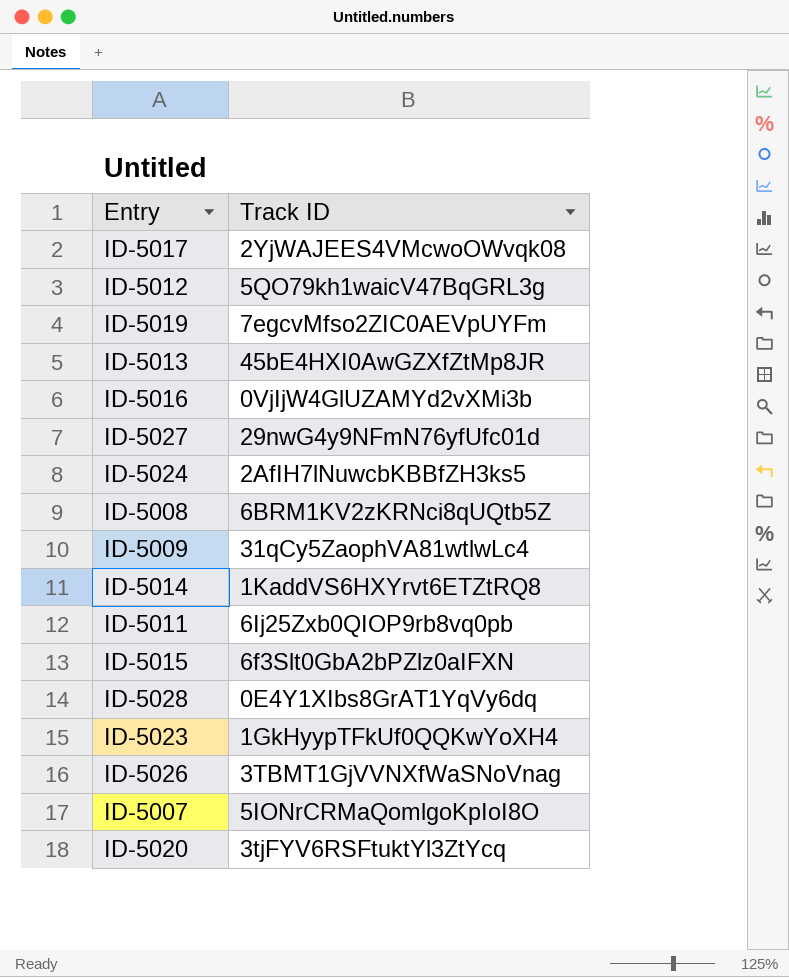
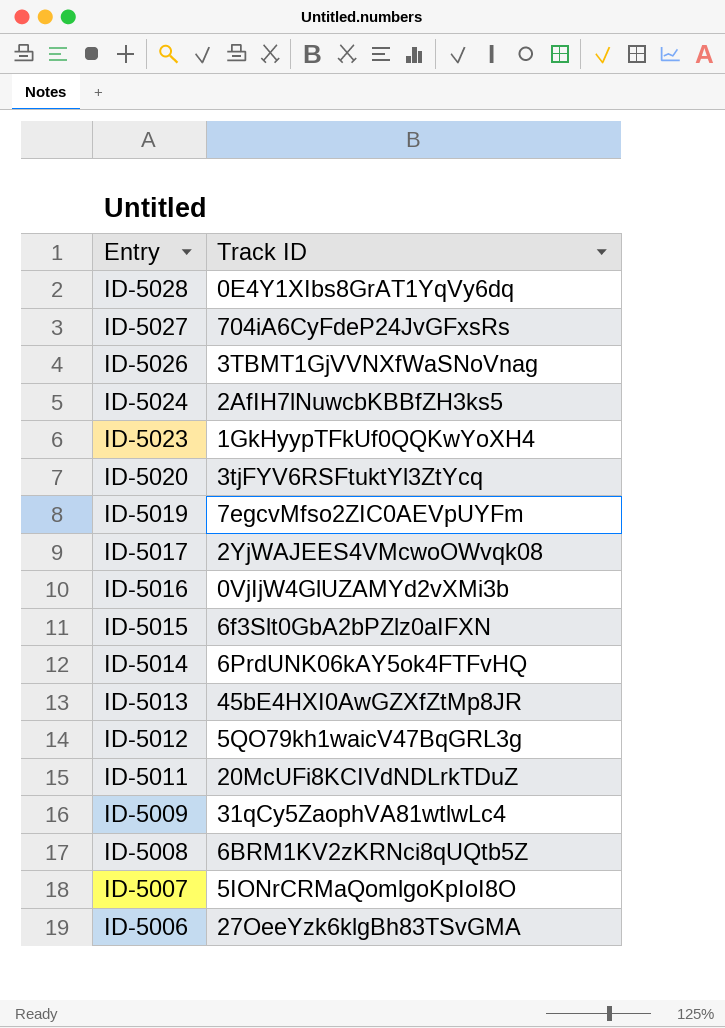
row order: none -> Entry descending
ID-5027 | Track ID: 29nwG4y9NFmN76yfUfc01d -> 704iA6CyFdeP24JvGFxsRs
ID-5014 | Track ID: 1KaddVS6HXYrvt6ETZtRQ8 -> 6PrdUNK06kAY5ok4FTFvHQ
ID-5011 | Track ID: 6Ij25Zxb0QIOP9rb8vq0pb -> 20McUFi8KCIVdNDLrkTDuZ
row ID-5006: none -> 27OeeYzk6klgBh83TSvGMA

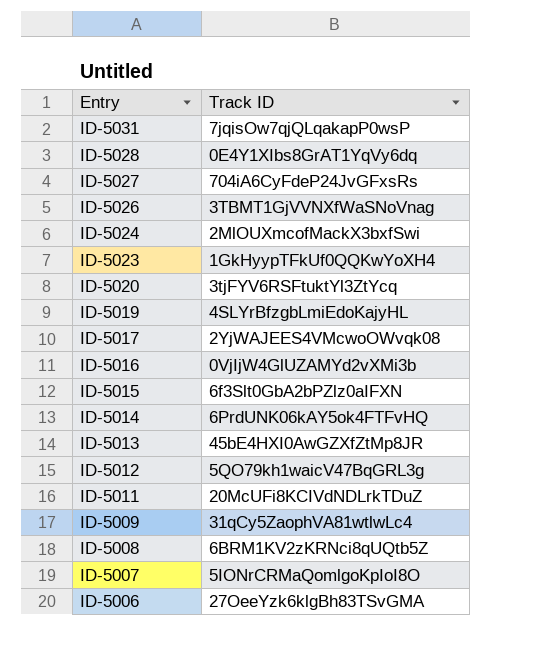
row ID-5031: none -> 7jqisOw7qjQLqakapP0wsP
ID-5024 | Track ID: 2AfIH7lNuwcbKBBfZH3ks5 -> 2MlOUXmcofMackX3bxfSwi
ID-5019 | Track ID: 7egcvMfso2ZIC0AEVpUYFm -> 4SLYrBfzgbLmiEdoKajyHL

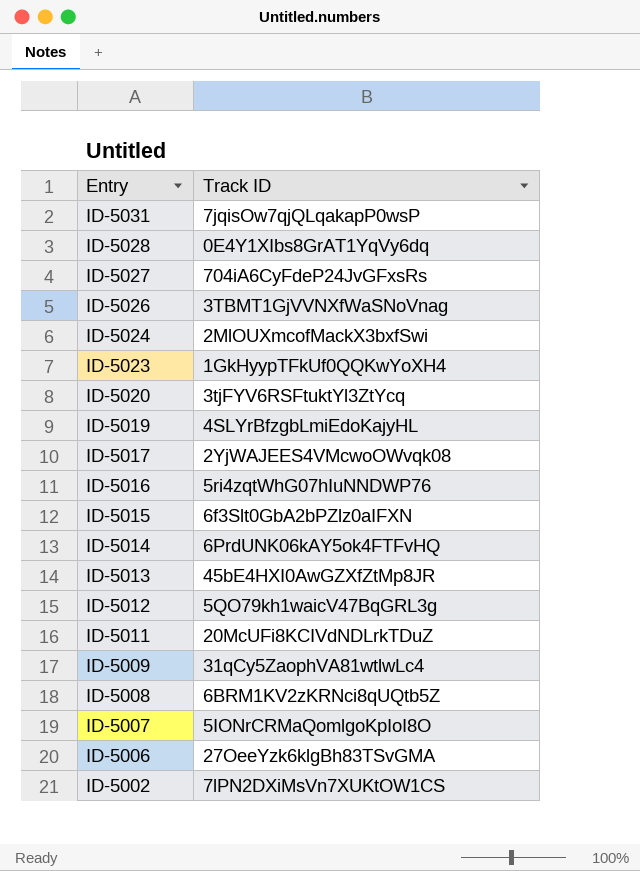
ID-5016 | Track ID: 0VjIjW4GlUZAMYd2vXMi3b -> 5ri4zqtWhG07hIuNNDWP76
row ID-5002: none -> 7lPN2DXiMsVn7XUKtOW1CS

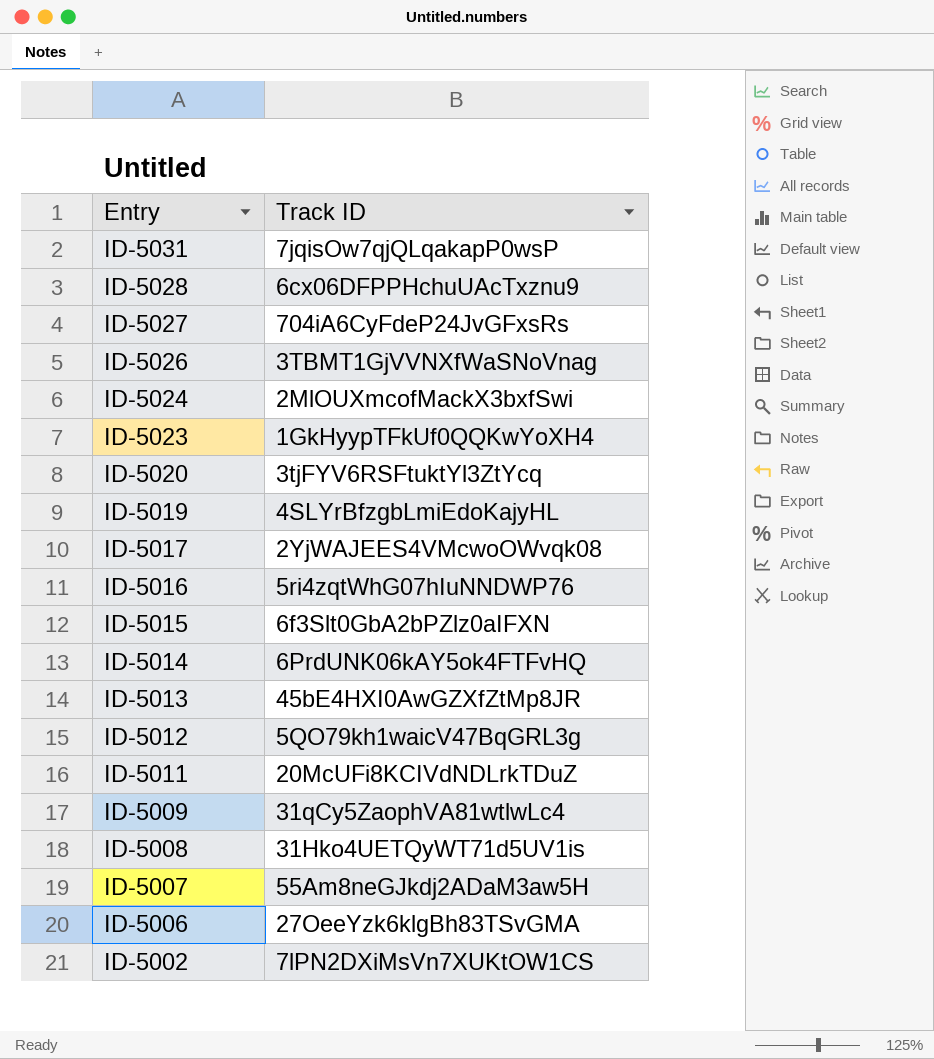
ID-5028 | Track ID: 0E4Y1XIbs8GrAT1YqVy6dq -> 6cx06DFPPHchuUAcTxznu9
ID-5008 | Track ID: 6BRM1KV2zKRNci8qUQtb5Z -> 31Hko4UETQyWT71d5UV1is
ID-5007 | Track ID: 5IONrCRMaQomlgoKpIoI8O -> 55Am8neGJkdj2ADaM3aw5H

